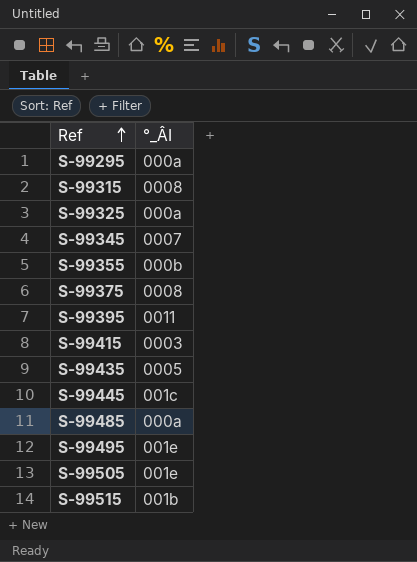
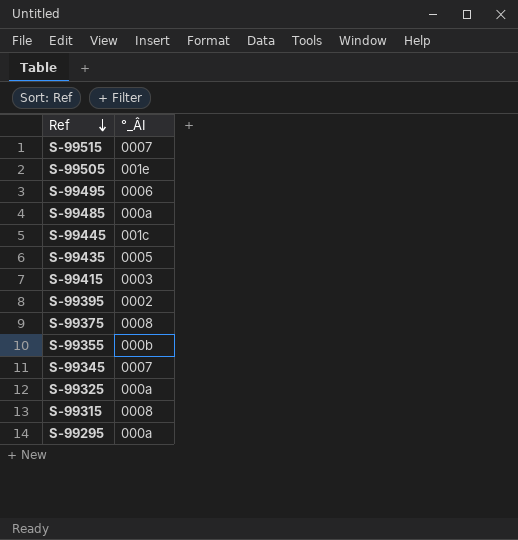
row order: Ref ascending -> Ref descending
S-99515 | °_ÂI: 001b -> 0007
S-99495 | °_ÂI: 001e -> 0006
S-99395 | °_ÂI: 0011 -> 0002

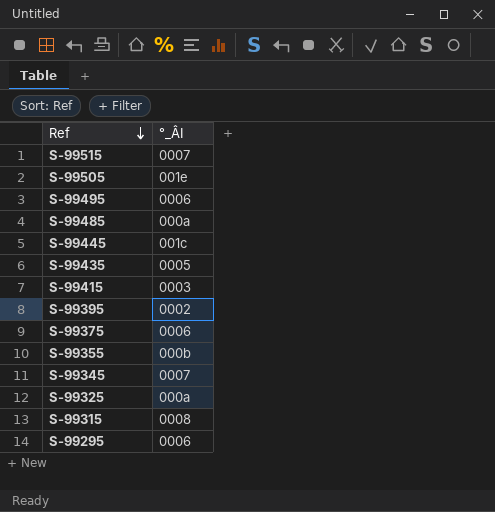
S-99375 | °_ÂI: 0008 -> 0006
S-99295 | °_ÂI: 000a -> 0006

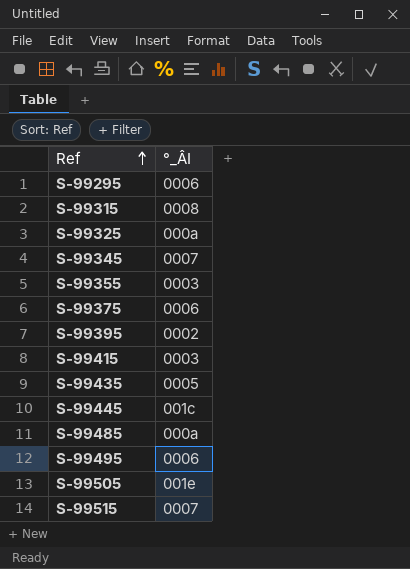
row order: Ref descending -> Ref ascending
S-99355 | °_ÂI: 000b -> 0003

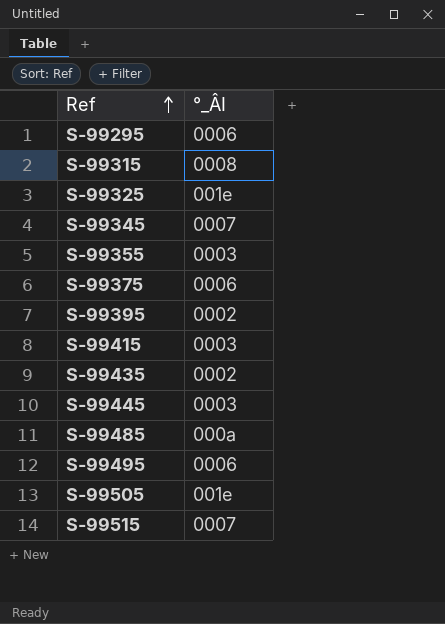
S-99325 | °_ÂI: 000a -> 001e
S-99435 | °_ÂI: 0005 -> 0002
S-99445 | °_ÂI: 001c -> 0003

